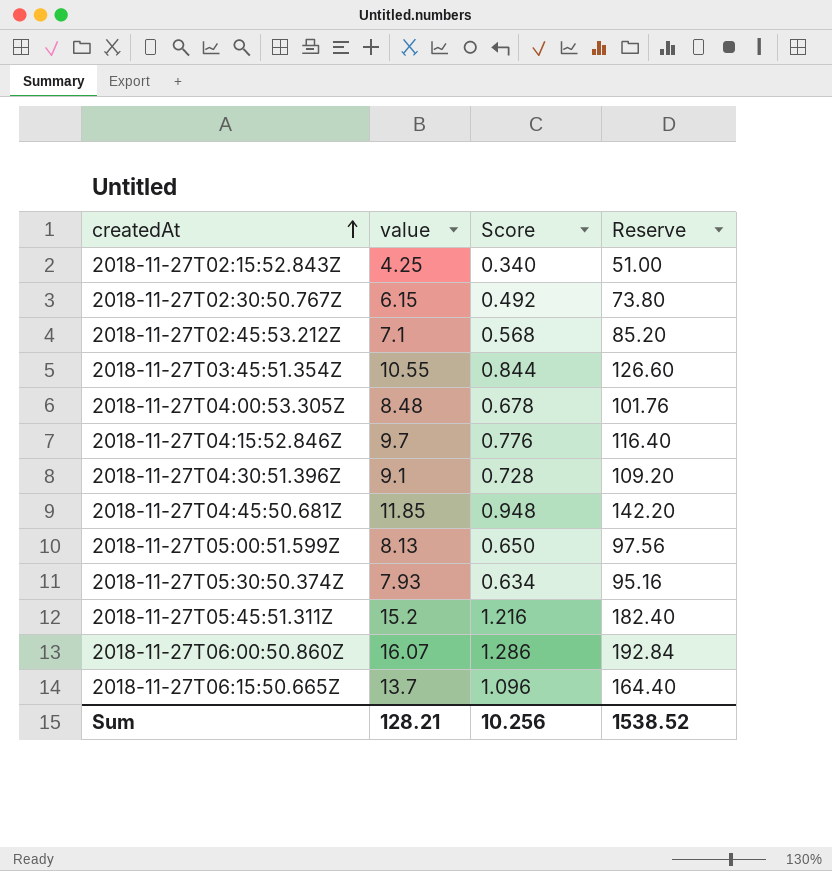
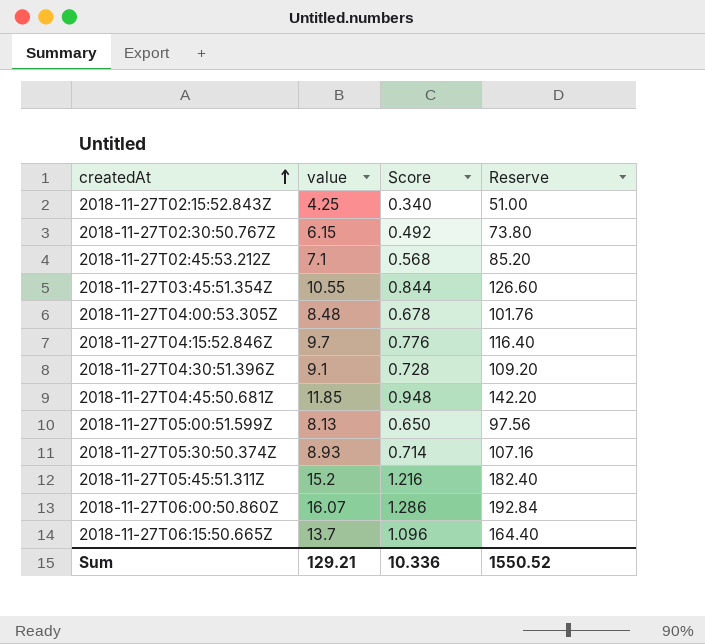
2018-11-27T05:30:50.374Z | value: 7.93 -> 8.93
2018-11-27T05:30:50.374Z | Score: 0.634 -> 0.714
2018-11-27T05:30:50.374Z | Reserve: 95.16 -> 107.16
Sum | value: 128.21 -> 129.21
Sum | Score: 10.256 -> 10.336
Sum | Reserve: 1538.52 -> 1550.52

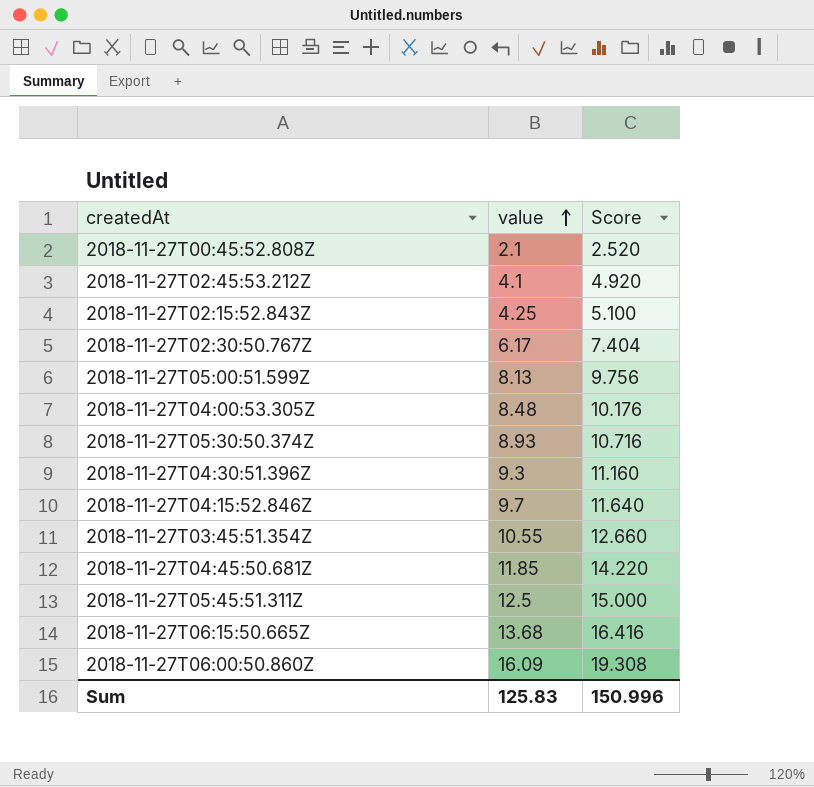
row order: createdAt ascending -> value ascending
column Reserve | formula: [value] * 12 -> none
column Score | formula: [value] * 0.08 -> [value] * 1.2
row 2018-11-27T00:45:52.808Z: none -> 2.1 | 2.520
2018-11-27T02:45:53.212Z | value: 7.1 -> 4.1
2018-11-27T02:30:50.767Z | value: 6.15 -> 6.17
2018-11-27T04:30:51.396Z | value: 9.1 -> 9.3
2018-11-27T05:45:51.311Z | value: 15.2 -> 12.5
2018-11-27T06:15:50.665Z | value: 13.7 -> 13.68
2018-11-27T06:00:50.860Z | value: 16.07 -> 16.09
Sum | value: 129.21 -> 125.83
Sum | Score: 10.336 -> 150.996

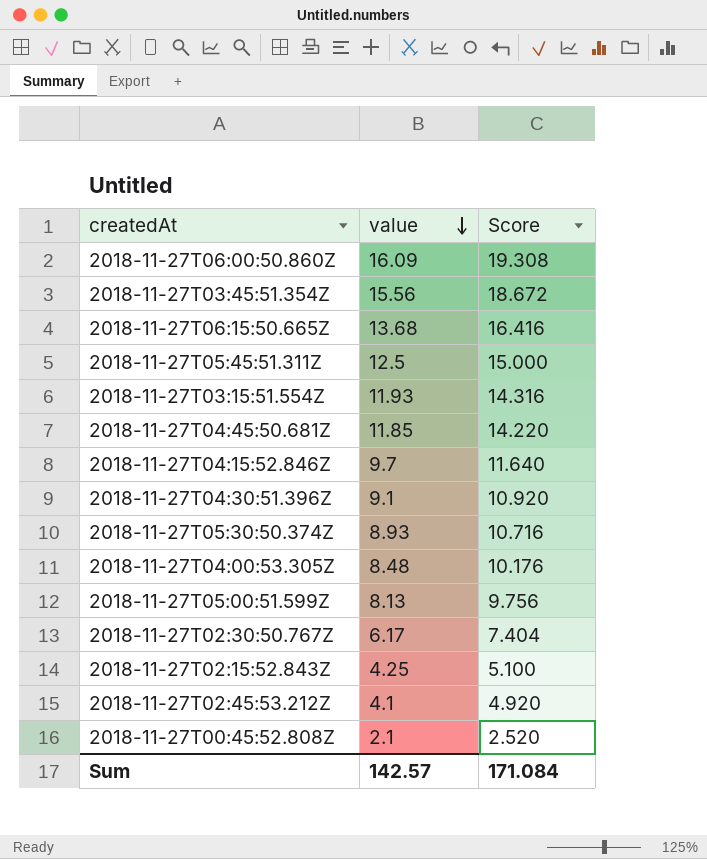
row order: value ascending -> value descending
2018-11-27T03:45:51.354Z | value: 10.55 -> 15.56
2018-11-27T03:45:51.354Z | Score: 12.660 -> 18.672
row 2018-11-27T03:15:51.554Z: none -> 11.93 | 14.316
2018-11-27T04:30:51.396Z | value: 9.3 -> 9.1
2018-11-27T04:30:51.396Z | Score: 11.160 -> 10.920
Sum | value: 125.83 -> 142.57
Sum | Score: 150.996 -> 171.084

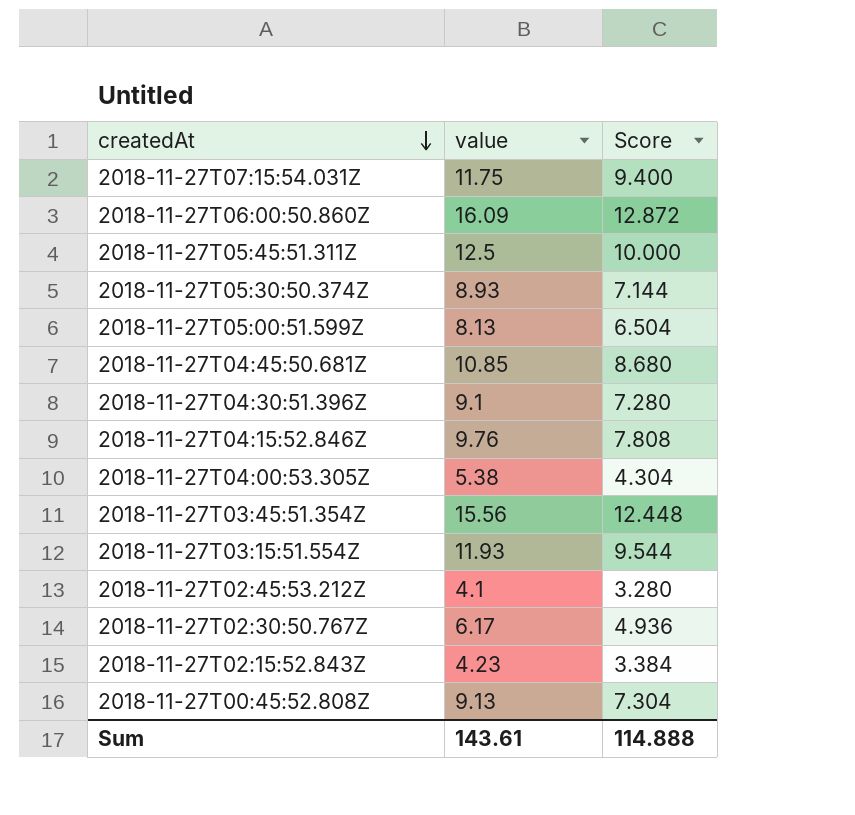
row order: value descending -> createdAt descending
column Score | formula: [value] * 1.2 -> [value] * 0.8
row 2018-11-27T06:15:50.665Z: 13.68 | 16.416 -> none
row 2018-11-27T07:15:54.031Z: none -> 11.75 | 9.400
2018-11-27T04:45:50.681Z | value: 11.85 -> 10.85
2018-11-27T04:15:52.846Z | value: 9.7 -> 9.76
2018-11-27T04:00:53.305Z | value: 8.48 -> 5.38
2018-11-27T02:15:52.843Z | value: 4.25 -> 4.23
2018-11-27T00:45:52.808Z | value: 2.1 -> 9.13
Sum | value: 142.57 -> 143.61
Sum | Score: 171.084 -> 114.888

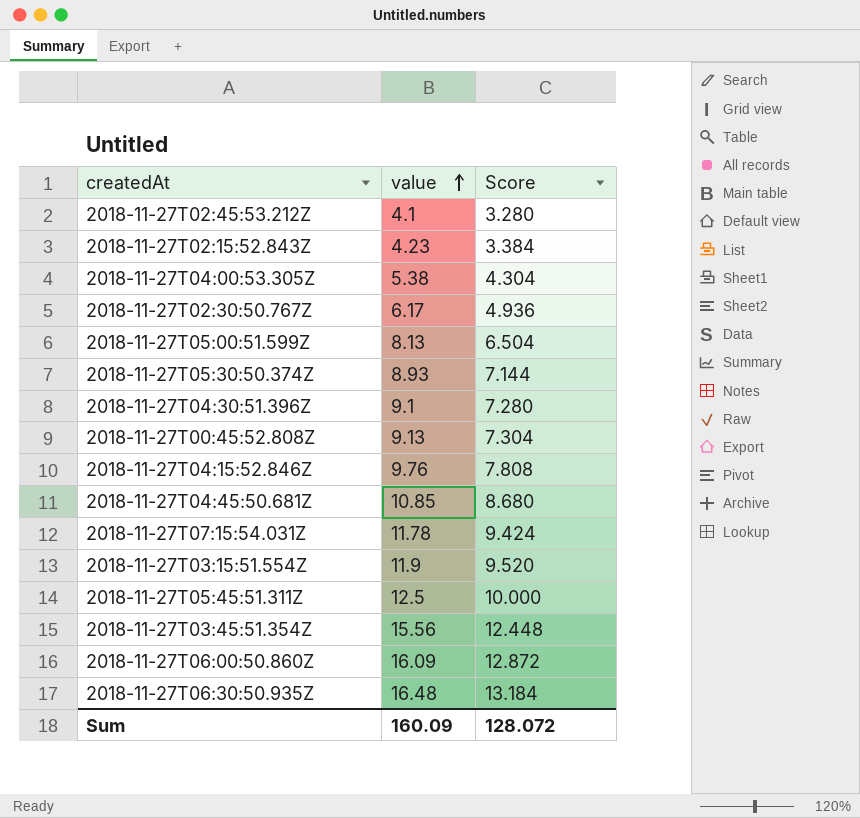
row order: createdAt descending -> value ascending
2018-11-27T07:15:54.031Z | value: 11.75 -> 11.78
2018-11-27T07:15:54.031Z | Score: 9.400 -> 9.424
2018-11-27T03:15:51.554Z | value: 11.93 -> 11.9
2018-11-27T03:15:51.554Z | Score: 9.544 -> 9.520
row 2018-11-27T06:30:50.935Z: none -> 16.48 | 13.184
Sum | value: 143.61 -> 160.09
Sum | Score: 114.888 -> 128.072

